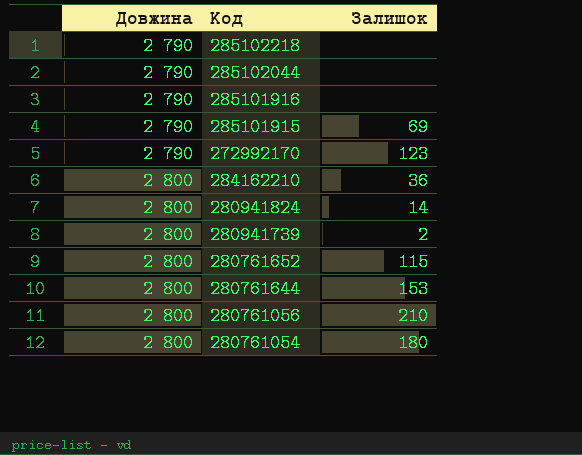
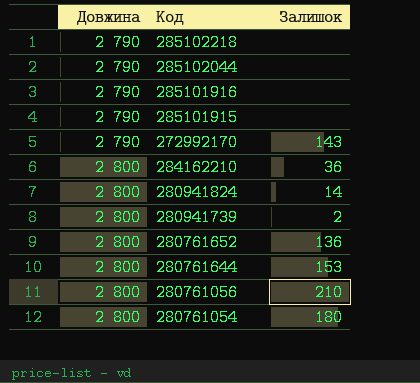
285101915 | Залишок: 69 -> none
272992170 | Залишок: 123 -> 143
280761652 | Залишок: 115 -> 136

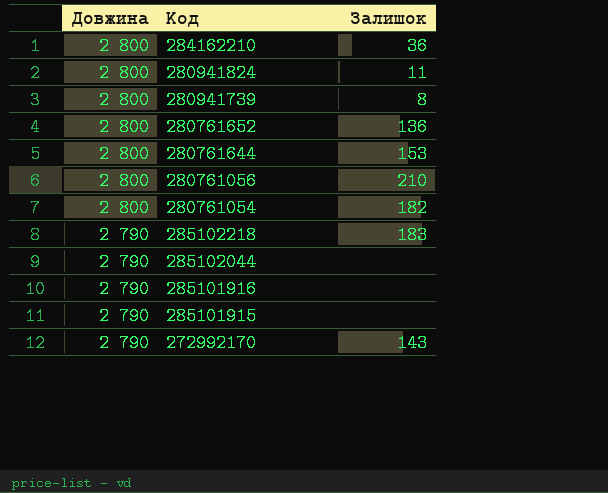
row order: Довжина ascending -> Довжина descending
280941824 | Залишок: 14 -> 11
280941739 | Залишок: 2 -> 8
280761054 | Залишок: 180 -> 182
285102218 | Залишок: none -> 183

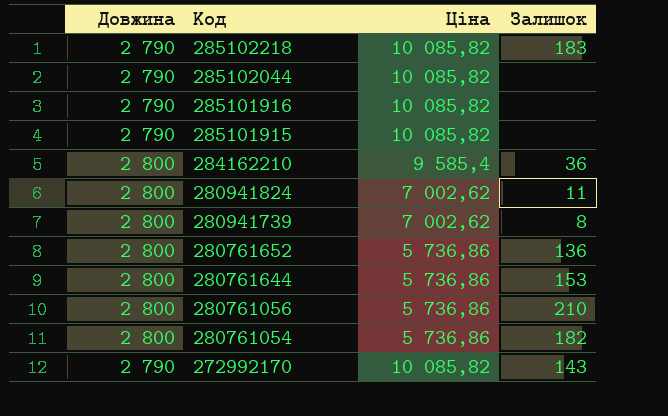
row order: Довжина descending -> Код descending
column Ціна | position: none -> 3

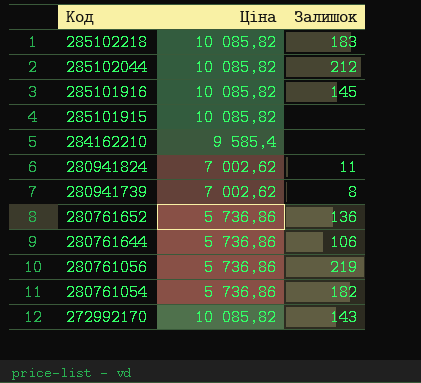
column Довжина | position: 1 -> none
285102044 | Залишок: none -> 212
285101916 | Залишок: none -> 145
284162210 | Залишок: 36 -> none
280761644 | Залишок: 153 -> 106
280761056 | Залишок: 210 -> 219

